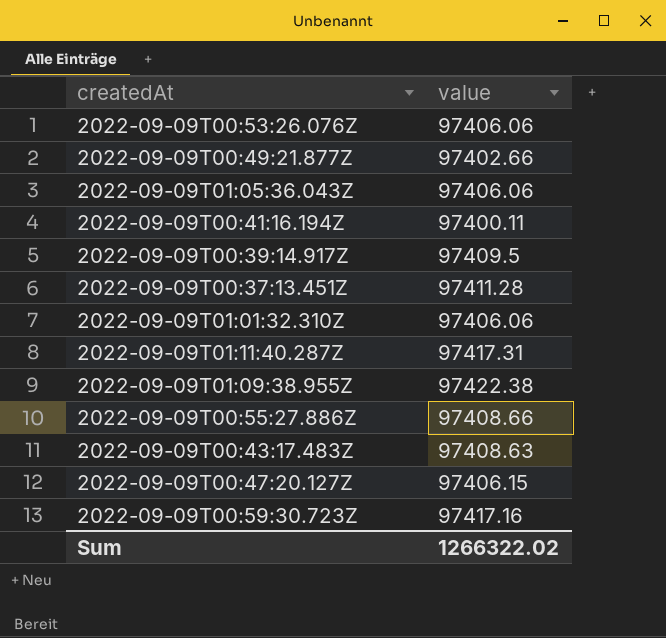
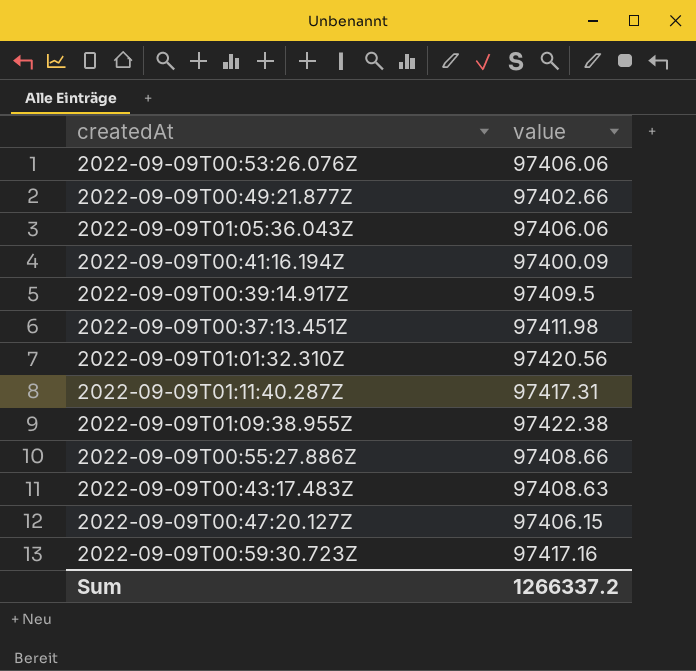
2022-09-09T00:41:16.194Z | value: 97400.11 -> 97400.09
2022-09-09T00:37:13.451Z | value: 97411.28 -> 97411.98
2022-09-09T01:01:32.310Z | value: 97406.06 -> 97420.56
Sum | value: 1266322.02 -> 1266337.2

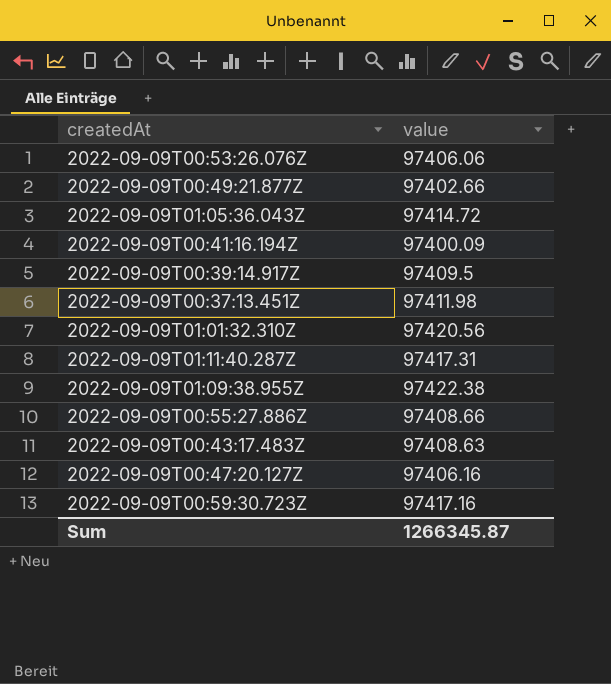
2022-09-09T01:05:36.043Z | value: 97406.06 -> 97414.72
2022-09-09T00:47:20.127Z | value: 97406.15 -> 97406.16
Sum | value: 1266337.2 -> 1266345.87

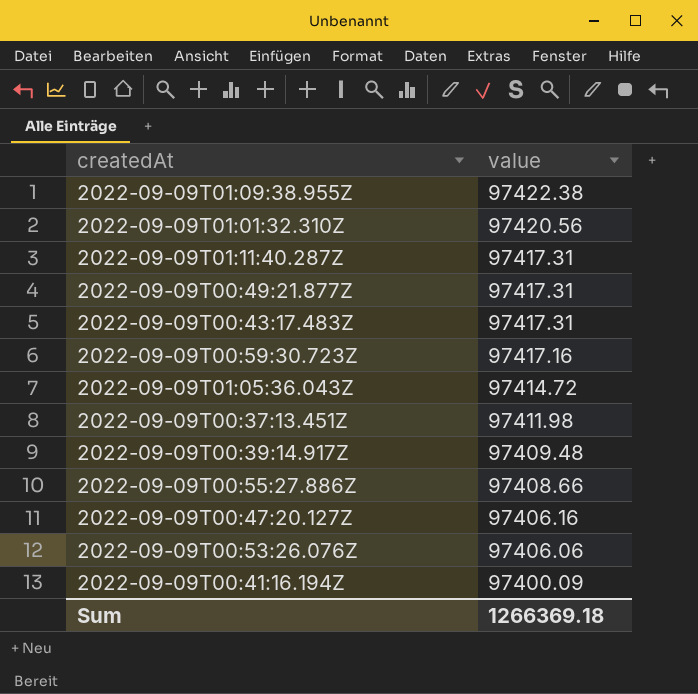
row order: none -> value descending
2022-09-09T00:49:21.877Z | value: 97402.66 -> 97417.31
2022-09-09T00:43:17.483Z | value: 97408.63 -> 97417.31
2022-09-09T00:39:14.917Z | value: 97409.5 -> 97409.48
Sum | value: 1266345.87 -> 1266369.18

